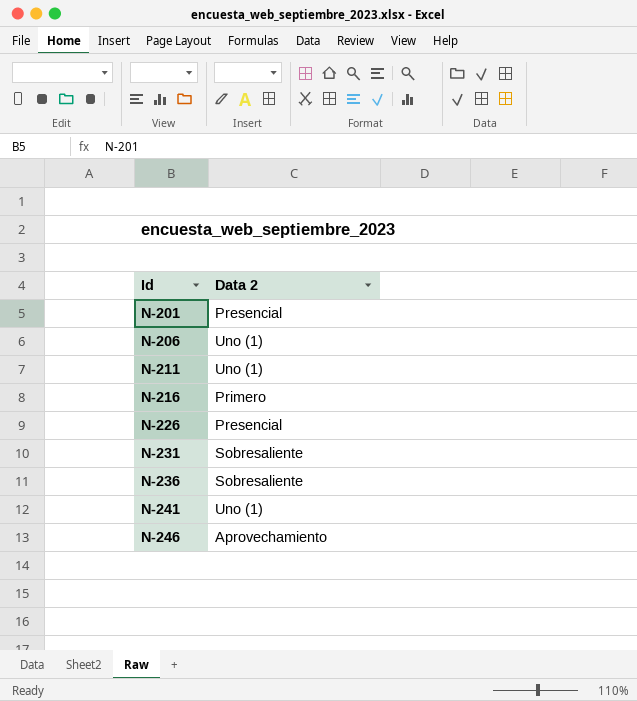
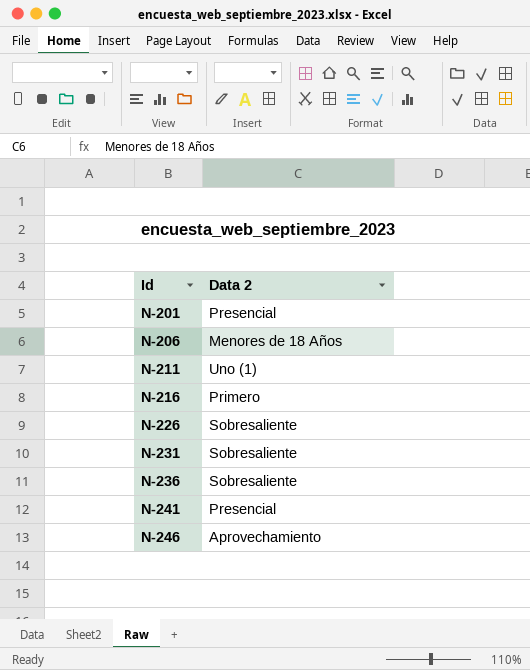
N-206 | Data 2: Uno (1) -> Menores de 18 Años
N-226 | Data 2: Presencial -> Sobresaliente
N-241 | Data 2: Uno (1) -> Presencial

